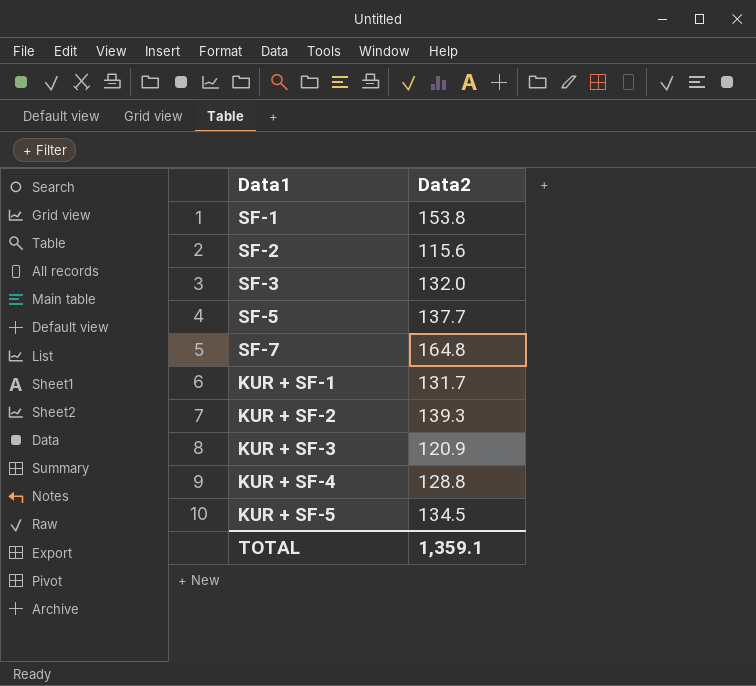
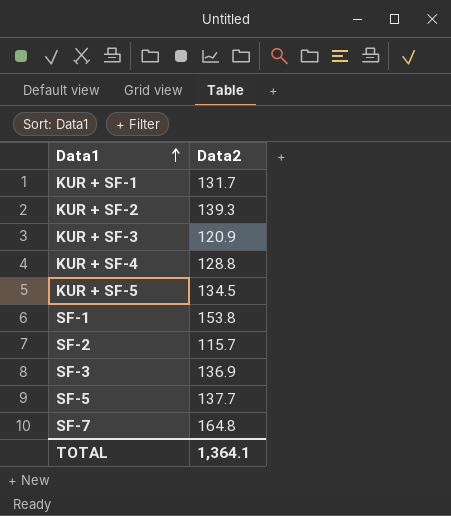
row order: none -> Data1 ascending
SF-2 | Data2: 115.6 -> 115.7
SF-3 | Data2: 132.0 -> 136.9
TOTAL | Data2: 1,359.1 -> 1,364.1

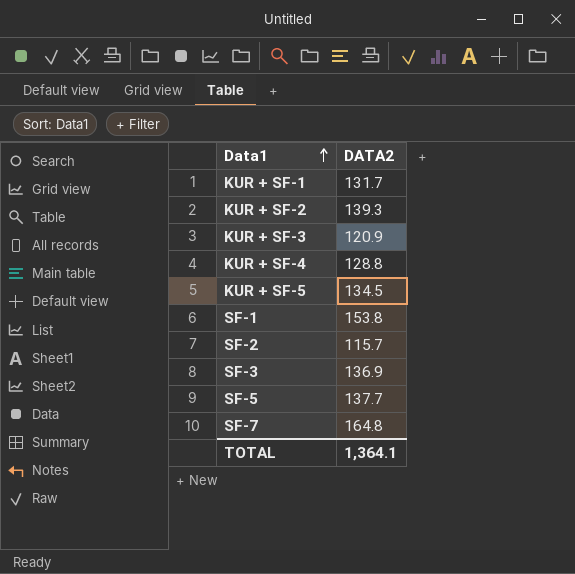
column name: Data2 -> DATA2

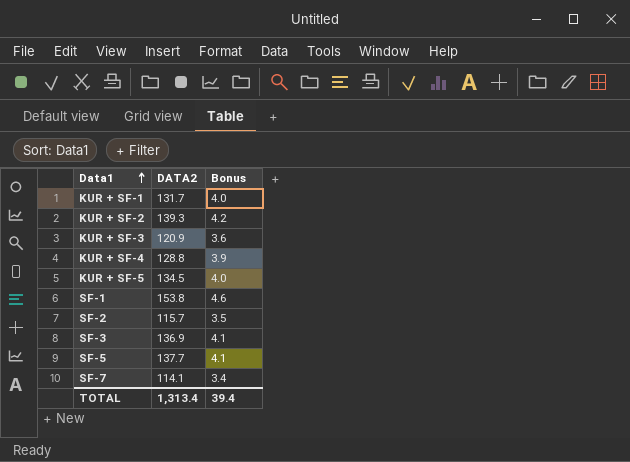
column Bonus | formula: none -> [DATA2] * 0.03
SF-7 | DATA2: 164.8 -> 114.1
TOTAL | DATA2: 1,364.1 -> 1,313.4

